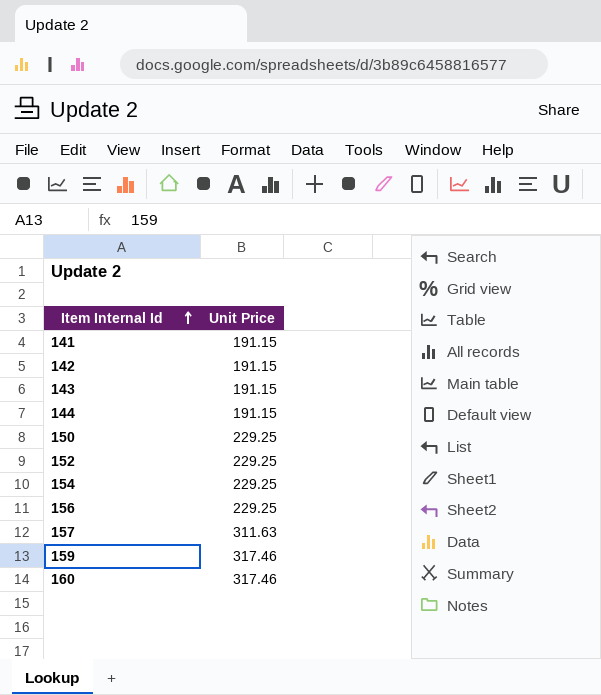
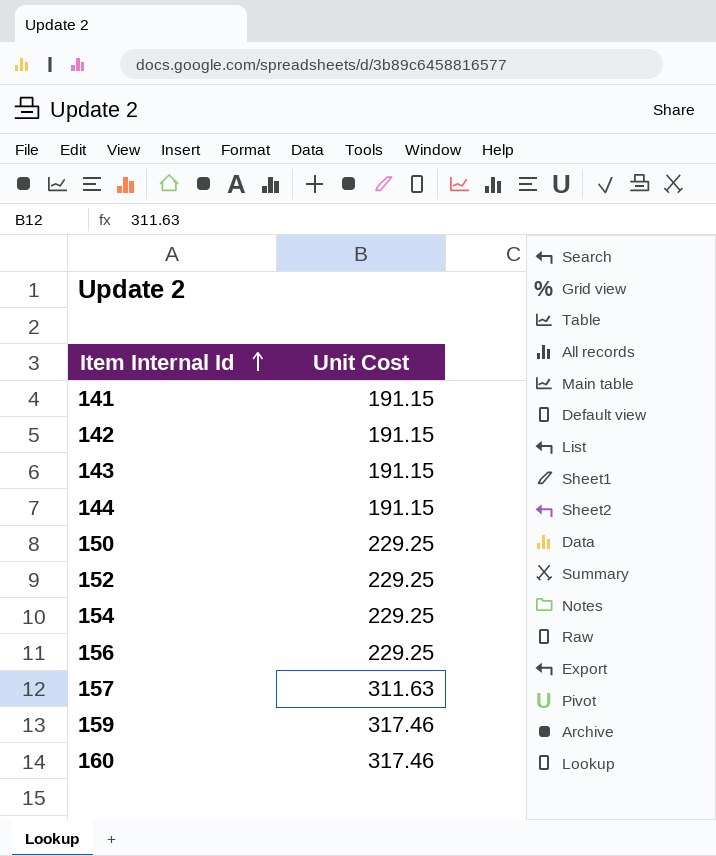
column name: Unit Price -> Unit Cost

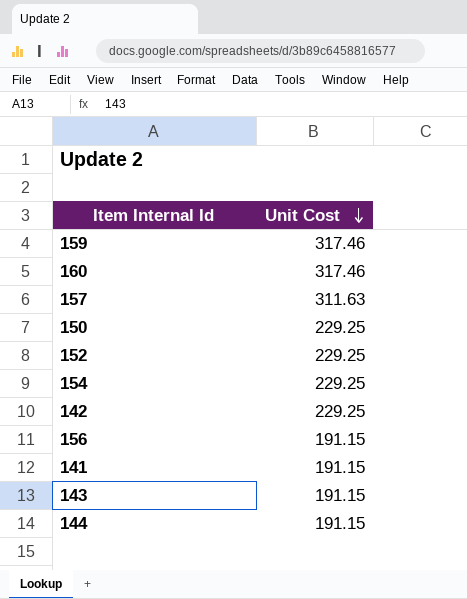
row order: Item Internal Id ascending -> Unit Cost descending
142 | Unit Cost: 191.15 -> 229.25
156 | Unit Cost: 229.25 -> 191.15

